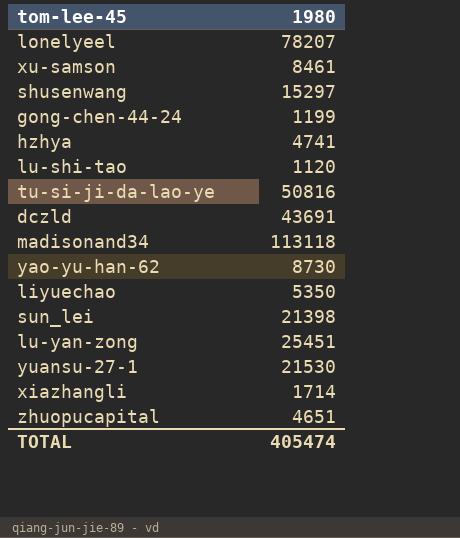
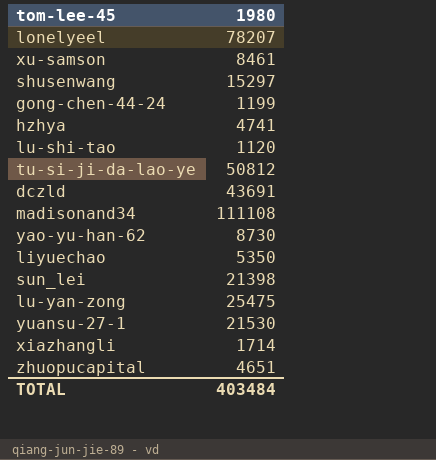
tu-si-ji-da-lao-ye | 1980: 50816 -> 50812
madisonand34 | 1980: 113118 -> 111108
lu-yan-zong | 1980: 25451 -> 25475
TOTAL | 1980: 405474 -> 403484

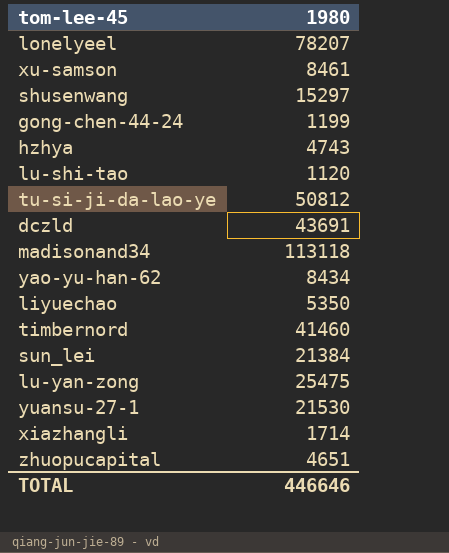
hzhya | 1980: 4741 -> 4743
madisonand34 | 1980: 111108 -> 113118
yao-yu-han-62 | 1980: 8730 -> 8434
row timbernord: none -> 41460
sun_lei | 1980: 21398 -> 21384
TOTAL | 1980: 403484 -> 446646

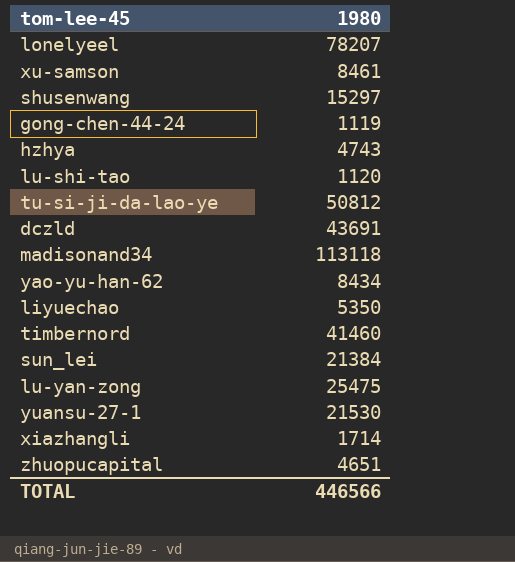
gong-chen-44-24 | 1980: 1199 -> 1119
TOTAL | 1980: 446646 -> 446566

